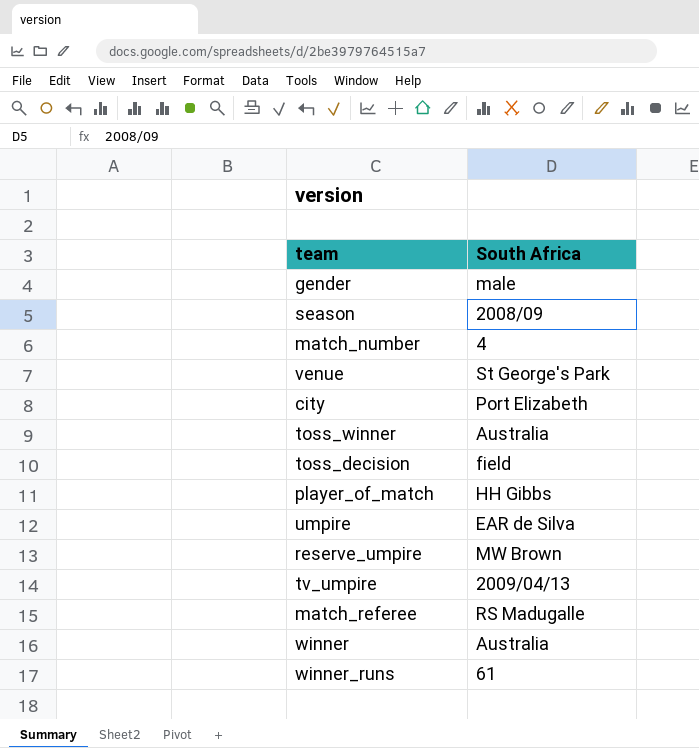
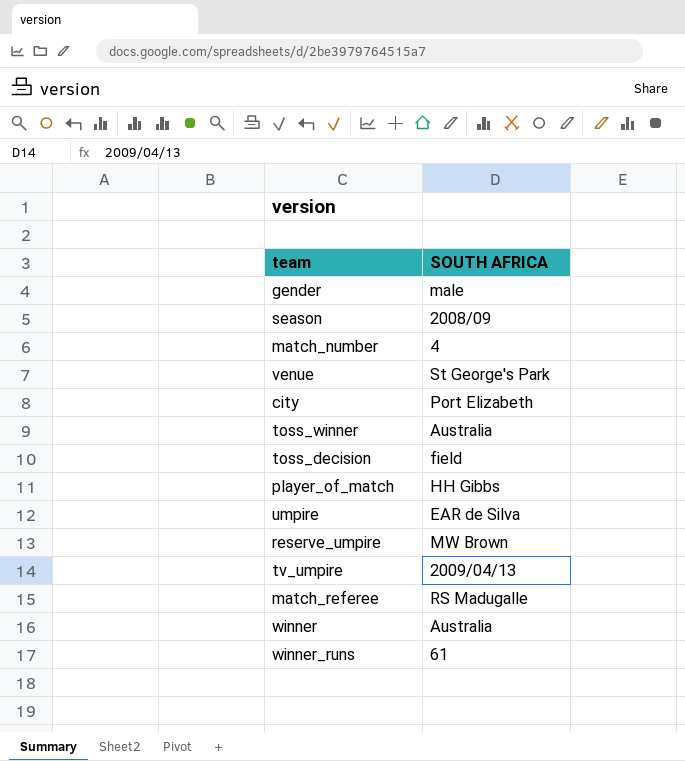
column name: South Africa -> SOUTH AFRICA

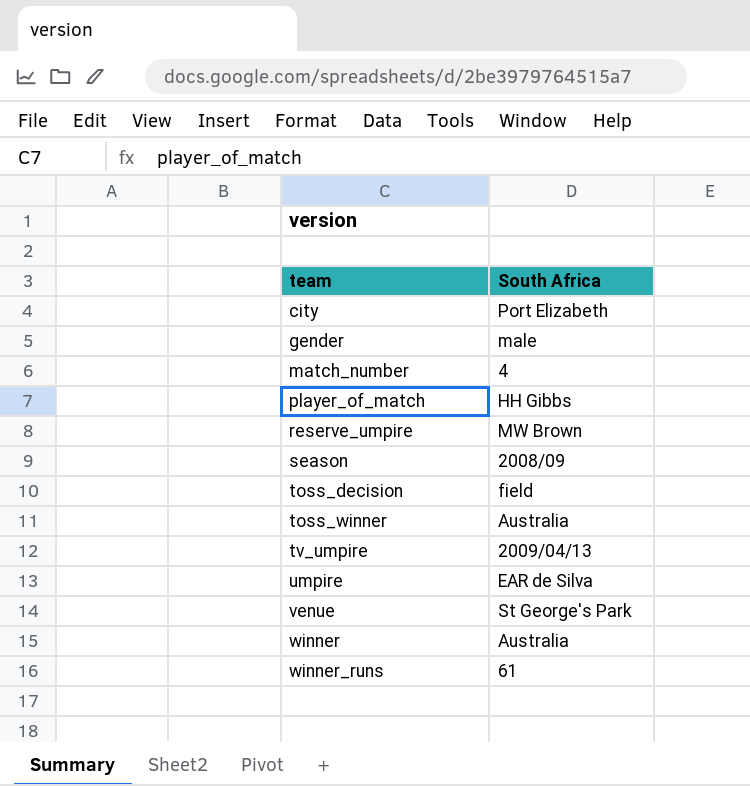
row order: none -> team ascending
column name: SOUTH AFRICA -> South Africa
row match_referee: RS Madugalle -> none

